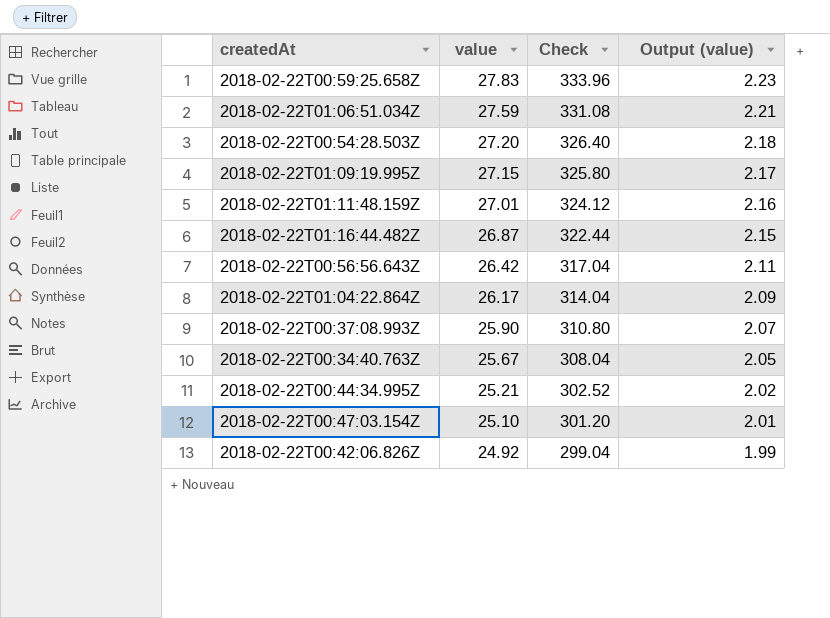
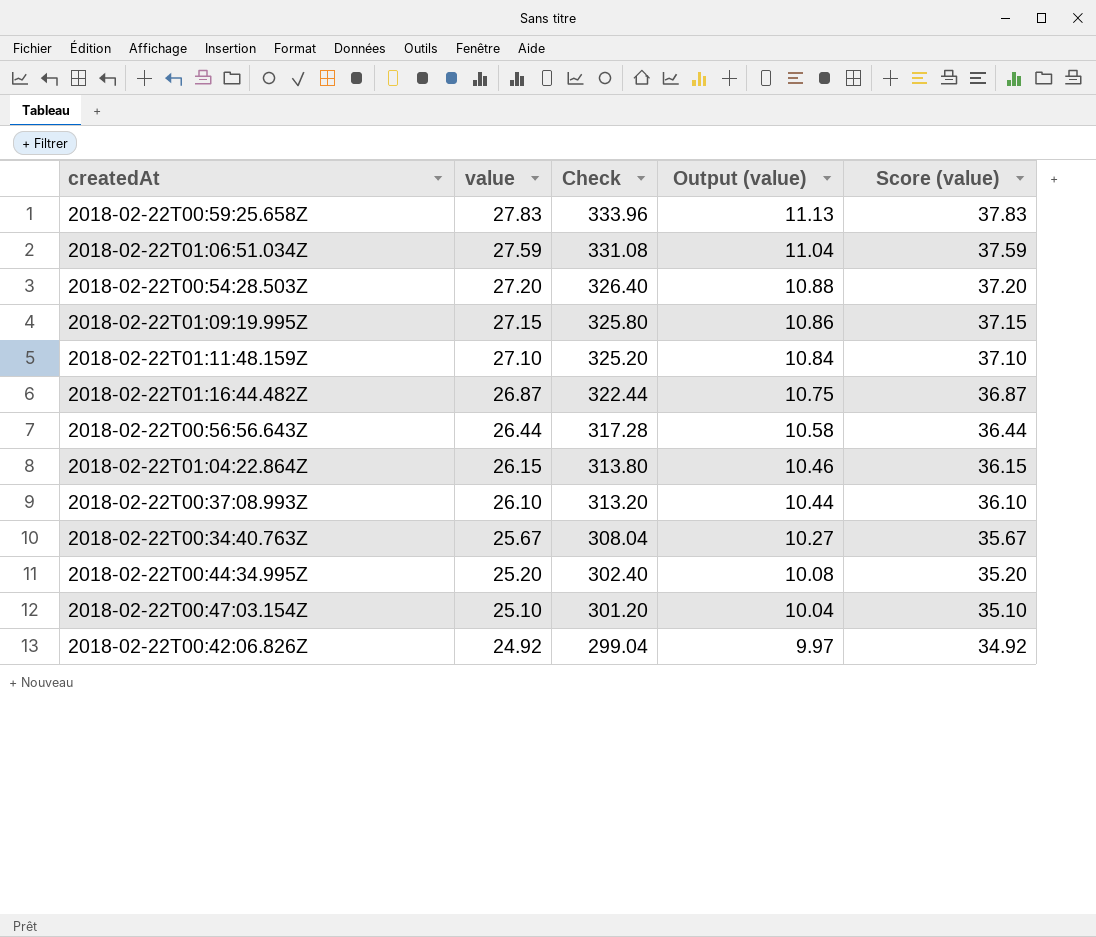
column Output (value) | formula: [value] * 0.08 -> [value] * 0.4
column Score (value) | formula: none -> [value] + 10
2018-02-22T01:11:48.159Z | value: 27.01 -> 27.10
2018-02-22T01:11:48.159Z | Check: 324.12 -> 325.20
2018-02-22T00:56:56.643Z | value: 26.42 -> 26.44
2018-02-22T00:56:56.643Z | Check: 317.04 -> 317.28
2018-02-22T01:04:22.864Z | value: 26.17 -> 26.15
2018-02-22T01:04:22.864Z | Check: 314.04 -> 313.80
2018-02-22T00:37:08.993Z | value: 25.90 -> 26.10
2018-02-22T00:37:08.993Z | Check: 310.80 -> 313.20
2018-02-22T00:44:34.995Z | value: 25.21 -> 25.20
2018-02-22T00:44:34.995Z | Check: 302.52 -> 302.40

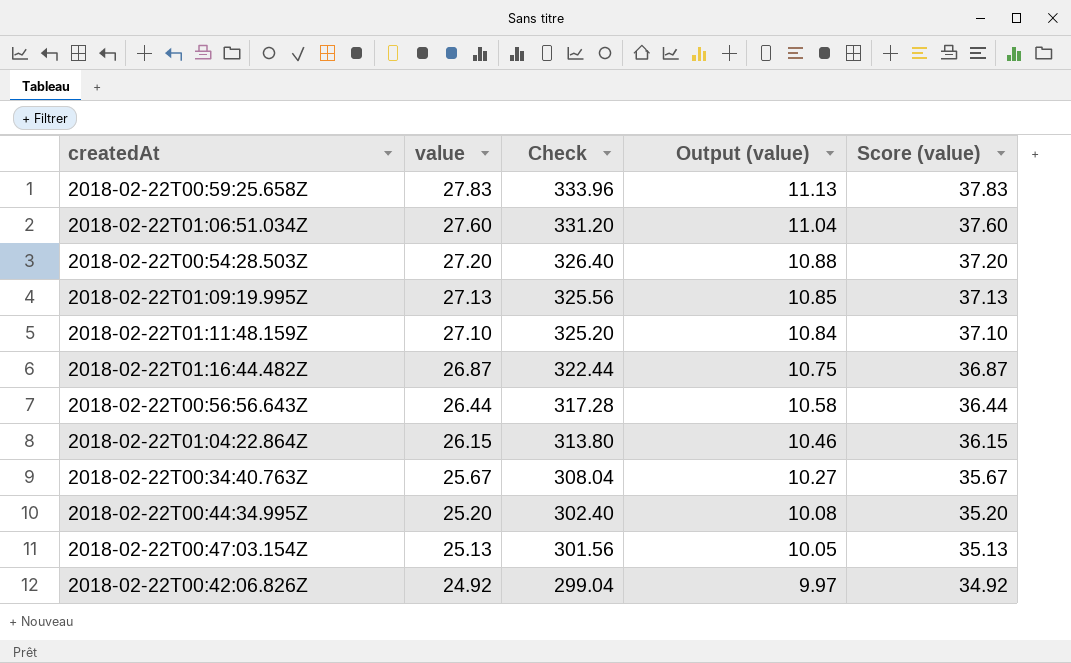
row 2018-02-22T00:37:08.993Z: 26.10 | 313.20 | 10.44 | 36.10 -> none
2018-02-22T01:06:51.034Z | value: 27.59 -> 27.60
2018-02-22T01:06:51.034Z | Check: 331.08 -> 331.20
2018-02-22T01:06:51.034Z | Score (value): 37.59 -> 37.60
2018-02-22T01:09:19.995Z | value: 27.15 -> 27.13
2018-02-22T01:09:19.995Z | Check: 325.80 -> 325.56
2018-02-22T01:09:19.995Z | Output (value): 10.86 -> 10.85
2018-02-22T01:09:19.995Z | Score (value): 37.15 -> 37.13
2018-02-22T00:47:03.154Z | value: 25.10 -> 25.13
2018-02-22T00:47:03.154Z | Check: 301.20 -> 301.56
2018-02-22T00:47:03.154Z | Output (value): 10.04 -> 10.05
2018-02-22T00:47:03.154Z | Score (value): 35.10 -> 35.13

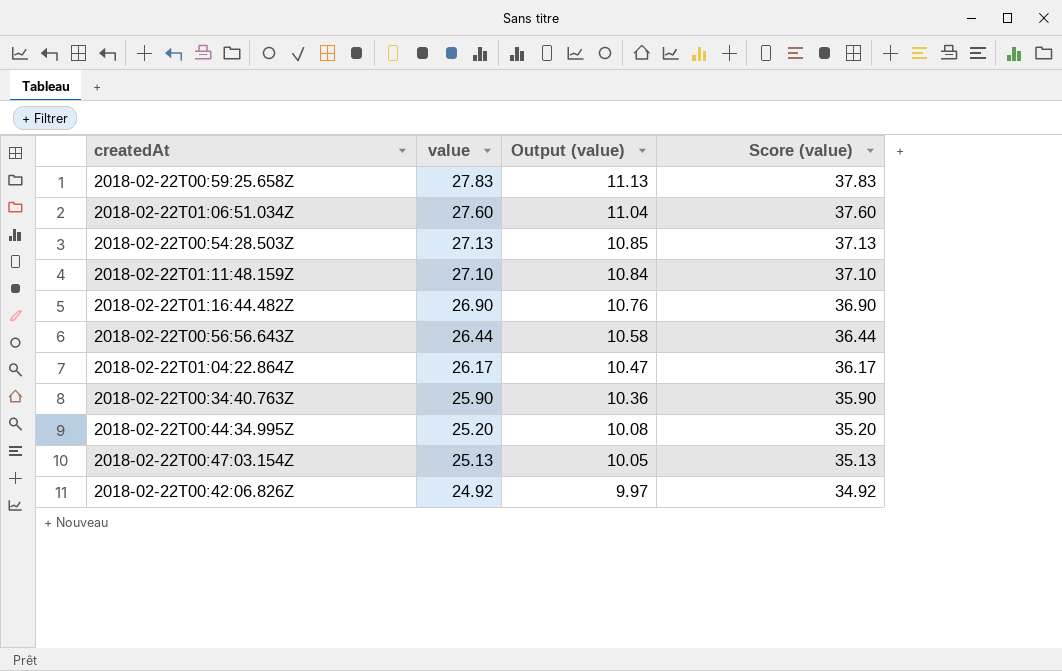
column Check | formula: [value] * 12 -> none
row 2018-02-22T01:09:19.995Z: 27.13 | 325.56 | 10.85 | 37.13 -> none
2018-02-22T00:54:28.503Z | value: 27.20 -> 27.13
2018-02-22T00:54:28.503Z | Output (value): 10.88 -> 10.85
2018-02-22T00:54:28.503Z | Score (value): 37.20 -> 37.13
2018-02-22T01:16:44.482Z | value: 26.87 -> 26.90
2018-02-22T01:16:44.482Z | Output (value): 10.75 -> 10.76
2018-02-22T01:16:44.482Z | Score (value): 36.87 -> 36.90
2018-02-22T01:04:22.864Z | value: 26.15 -> 26.17
2018-02-22T01:04:22.864Z | Output (value): 10.46 -> 10.47
2018-02-22T01:04:22.864Z | Score (value): 36.15 -> 36.17
2018-02-22T00:34:40.763Z | value: 25.67 -> 25.90
2018-02-22T00:34:40.763Z | Output (value): 10.27 -> 10.36
2018-02-22T00:34:40.763Z | Score (value): 35.67 -> 35.90

